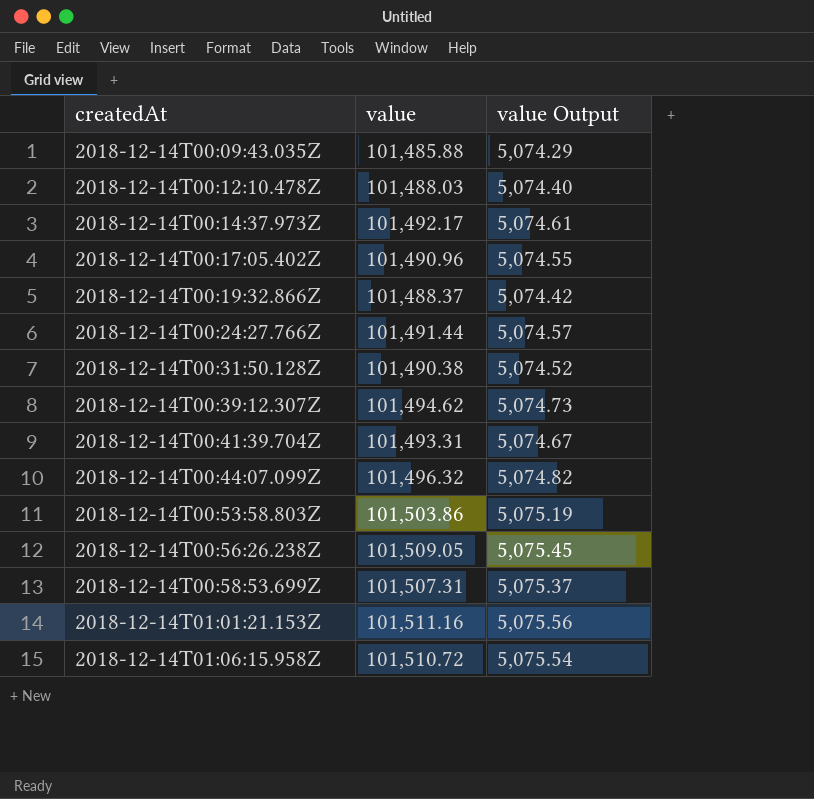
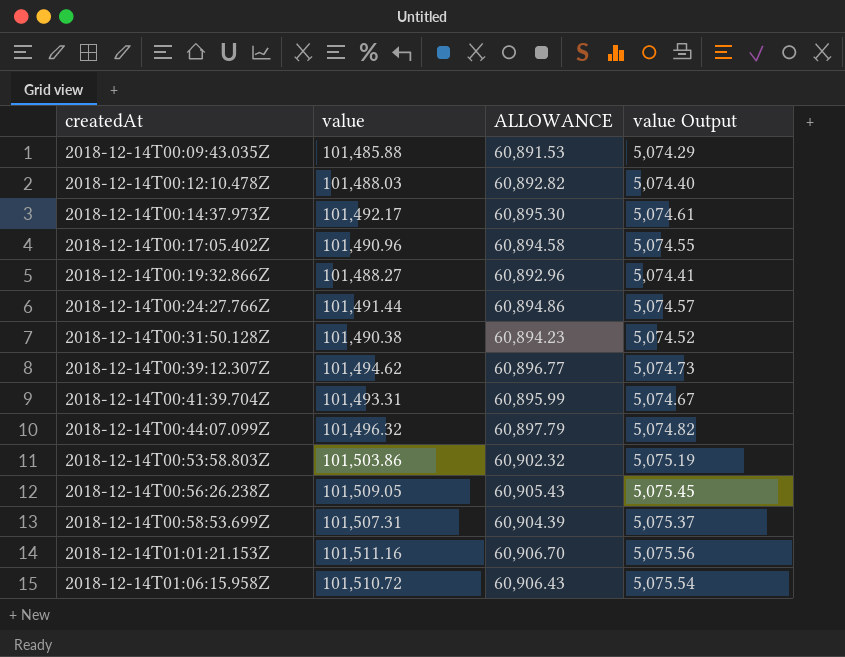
column ALLOWANCE | formula: none -> [value] * 0.6
2018-12-14T00:19:32.866Z | value: 101,488.37 -> 101,488.27
2018-12-14T00:19:32.866Z | value Output: 5,074.42 -> 5,074.41

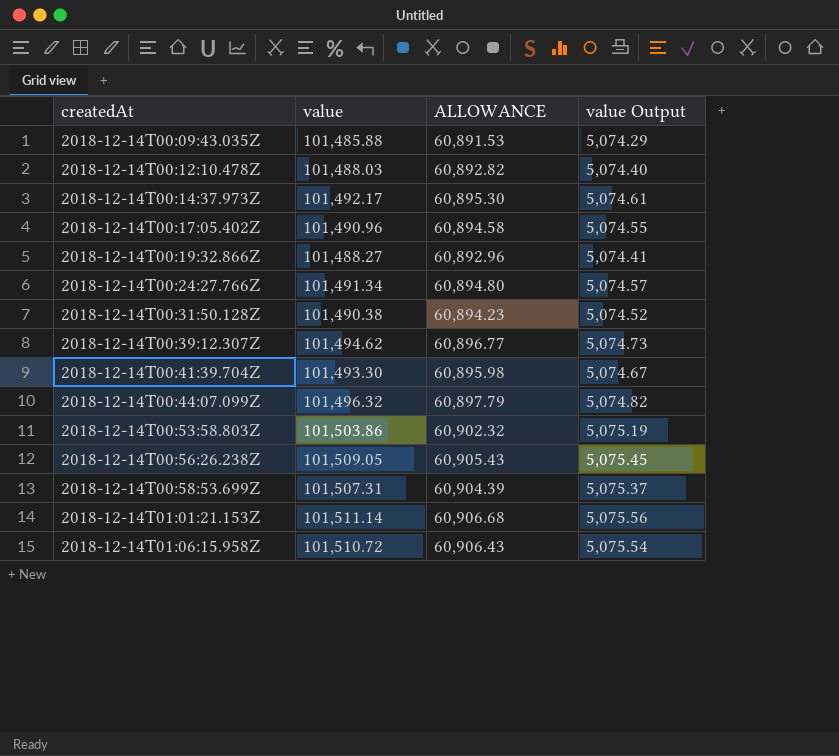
2018-12-14T00:24:27.766Z | value: 101,491.44 -> 101,491.34
2018-12-14T00:24:27.766Z | ALLOWANCE: 60,894.86 -> 60,894.80
2018-12-14T00:41:39.704Z | value: 101,493.31 -> 101,493.30
2018-12-14T00:41:39.704Z | ALLOWANCE: 60,895.99 -> 60,895.98
2018-12-14T01:01:21.153Z | value: 101,511.16 -> 101,511.14
2018-12-14T01:01:21.153Z | ALLOWANCE: 60,906.70 -> 60,906.68

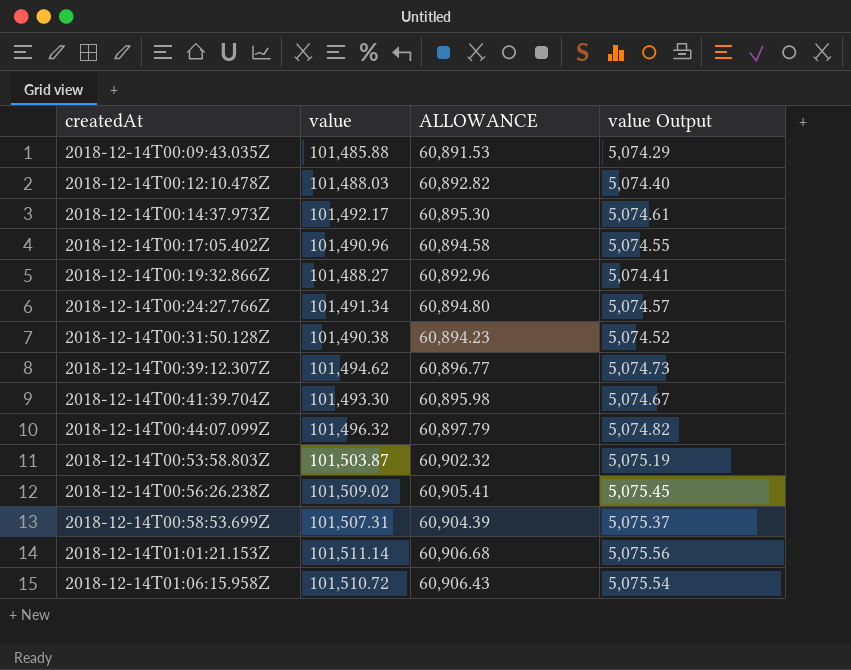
2018-12-14T00:53:58.803Z | value: 101,503.86 -> 101,503.87
2018-12-14T00:56:26.238Z | value: 101,509.05 -> 101,509.02
2018-12-14T00:56:26.238Z | ALLOWANCE: 60,905.43 -> 60,905.41

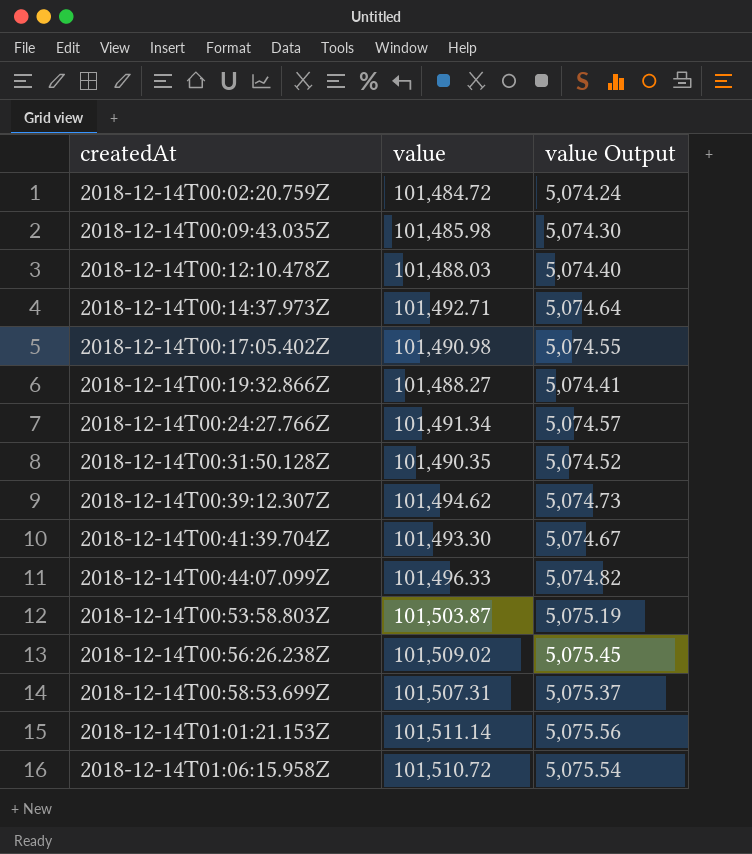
column ALLOWANCE | formula: [value] * 0.6 -> none
row 2018-12-14T00:02:20.759Z: none -> 101,484.72 | 5,074.24
2018-12-14T00:09:43.035Z | value: 101,485.88 -> 101,485.98
2018-12-14T00:09:43.035Z | value Output: 5,074.29 -> 5,074.30
2018-12-14T00:14:37.973Z | value: 101,492.17 -> 101,492.71
2018-12-14T00:14:37.973Z | value Output: 5,074.61 -> 5,074.64
2018-12-14T00:17:05.402Z | value: 101,490.96 -> 101,490.98
2018-12-14T00:31:50.128Z | value: 101,490.38 -> 101,490.35
2018-12-14T00:44:07.099Z | value: 101,496.32 -> 101,496.33

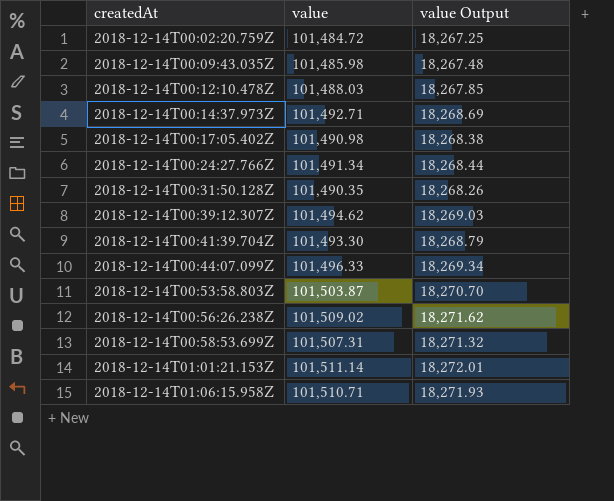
column value Output | formula: [value] * 0.05 -> [value] * 0.18
row 2018-12-14T00:19:32.866Z: 101,488.27 | 5,074.41 -> none
2018-12-14T01:06:15.958Z | value: 101,510.72 -> 101,510.71

